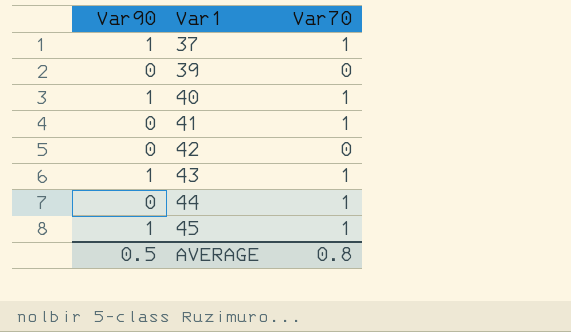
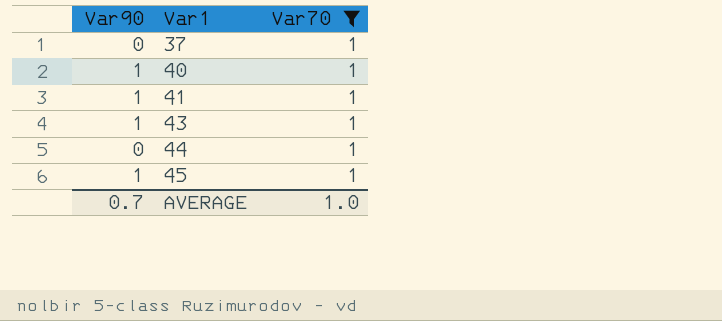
filter: none -> Var70 = 1
37 | Var90: 1 -> 0
41 | Var90: 0 -> 1
AVERAGE | Var90: 0.5 -> 0.7
AVERAGE | Var70: 0.8 -> 1.0

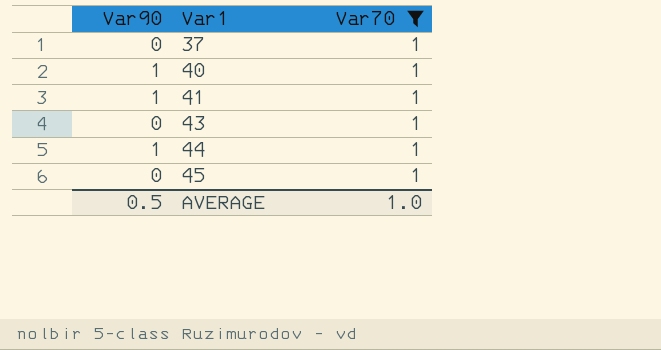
43 | Var90: 1 -> 0
44 | Var90: 0 -> 1
45 | Var90: 1 -> 0
AVERAGE | Var90: 0.7 -> 0.5

